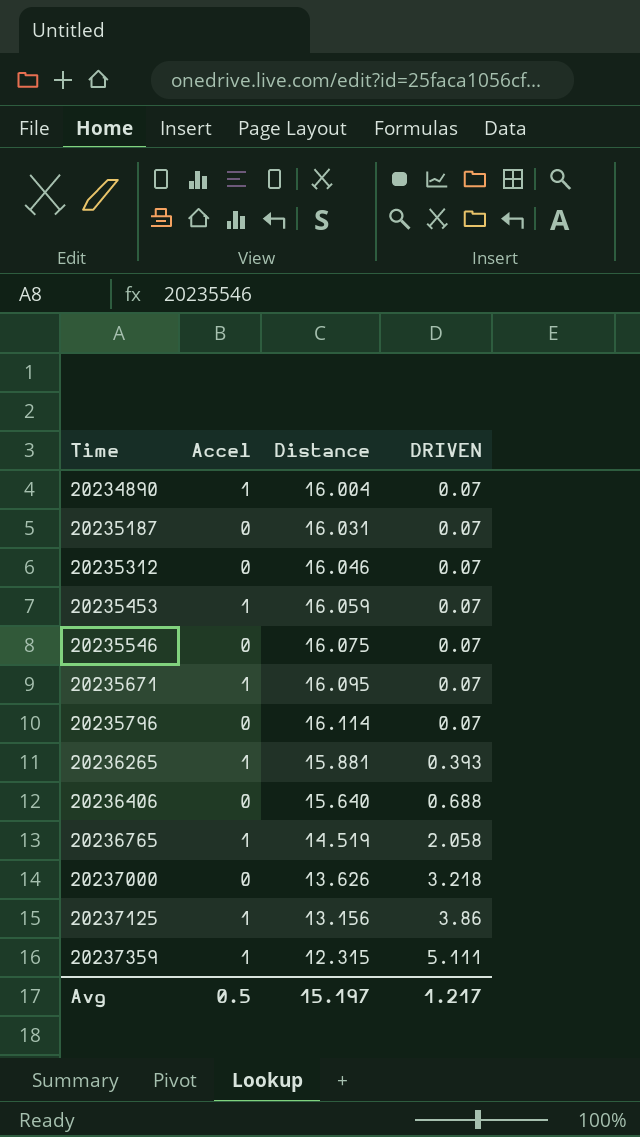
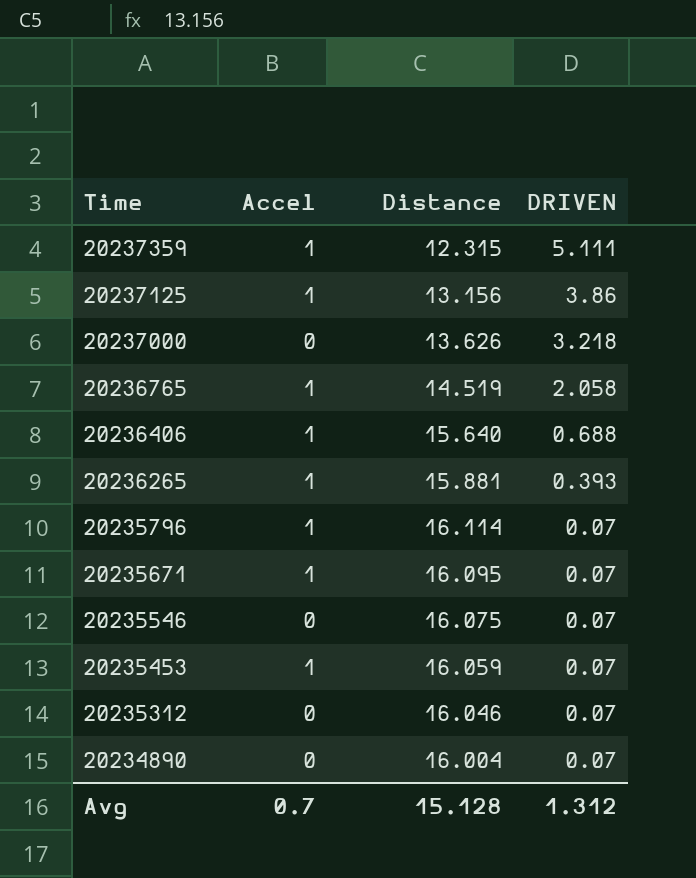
row order: Time ascending -> Time descending
row 20235187: 0 | 16.031 | 0.07 -> none
20236406 | Accel: 0 -> 1
20235796 | Accel: 0 -> 1
20234890 | Accel: 1 -> 0
Avg | Accel: 0.5 -> 0.7
Avg | Distance: 15.197 -> 15.128
Avg | DRIVEN: 1.217 -> 1.312

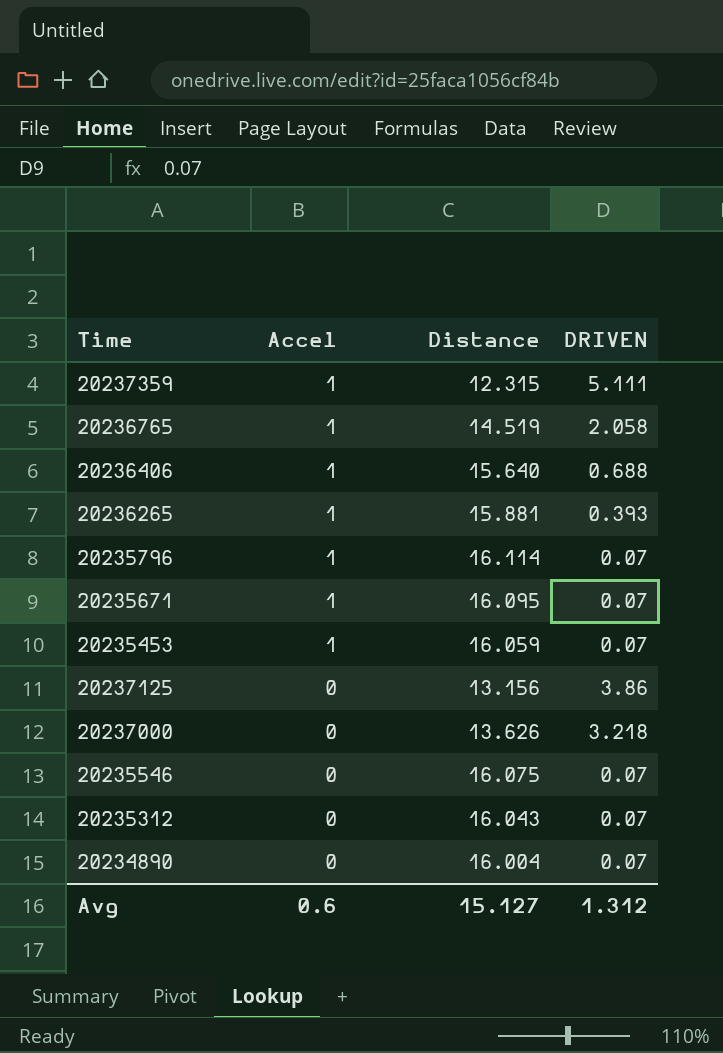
row order: Time descending -> Accel descending
20237125 | Accel: 1 -> 0
20235312 | Distance: 16.046 -> 16.043
Avg | Accel: 0.7 -> 0.6
Avg | Distance: 15.128 -> 15.127

